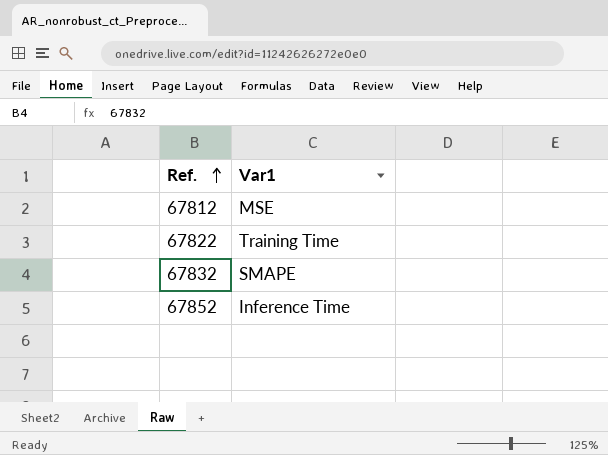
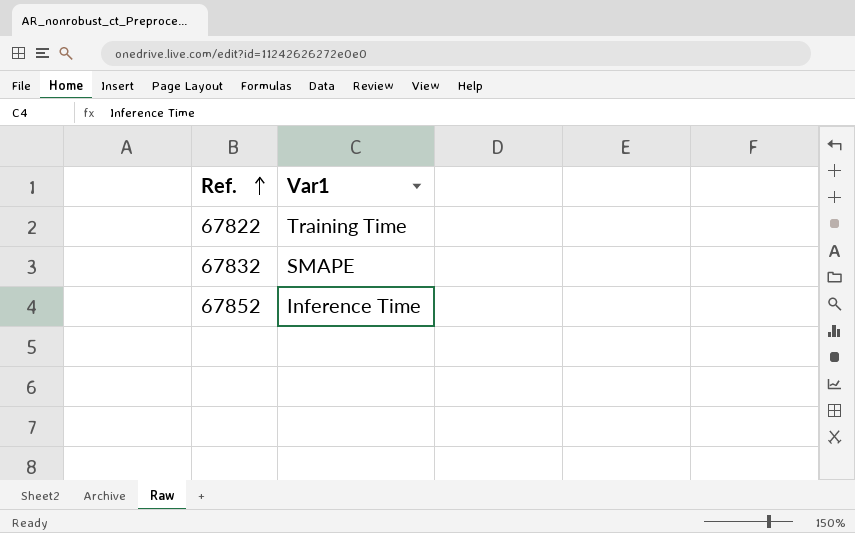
row 67812: MSE -> none

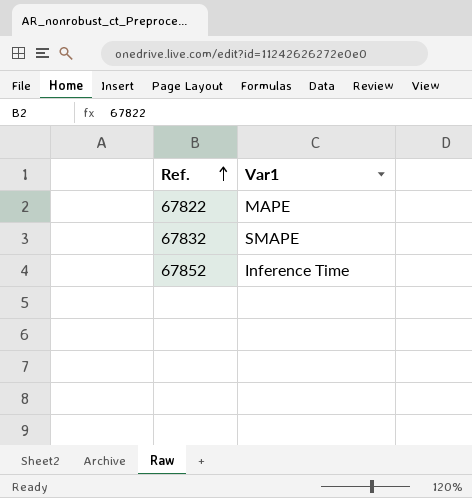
67822 | Var1: Training Time -> MAPE

